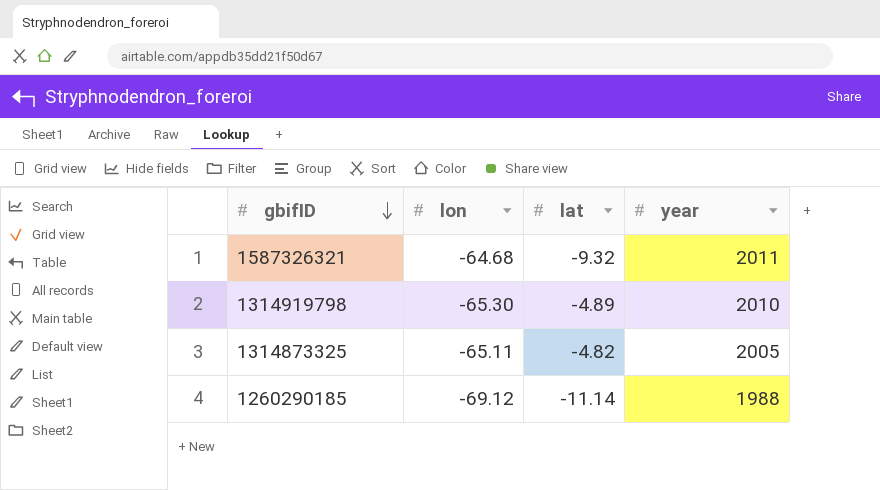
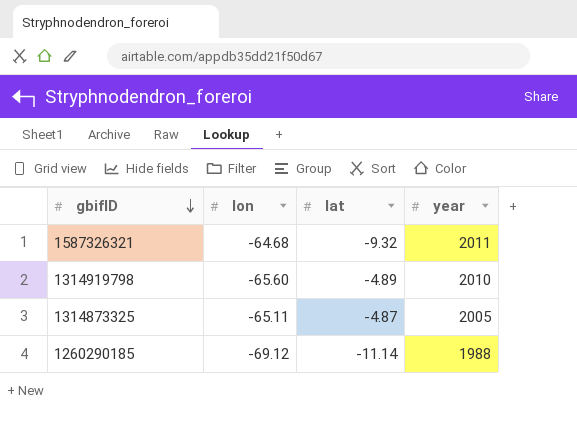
1314919798 | lon: -65.30 -> -65.60
1314873325 | lat: -4.82 -> -4.87

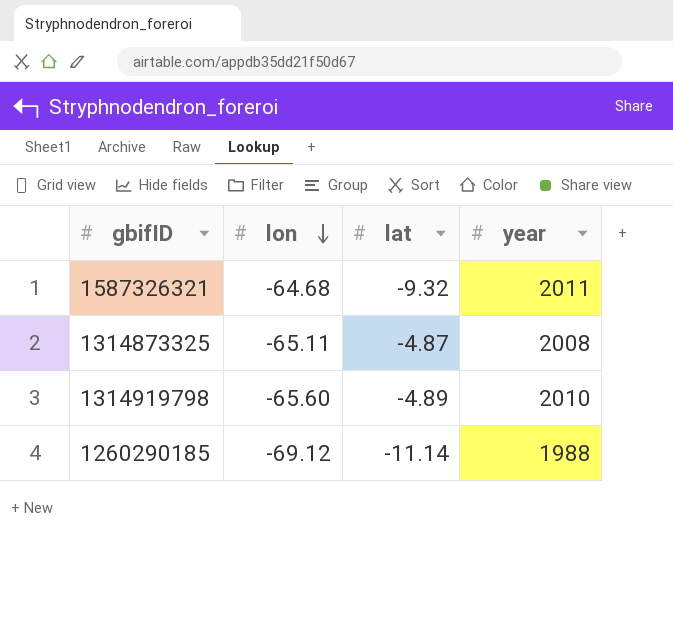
row order: gbifID descending -> lon descending
1314873325 | year: 2005 -> 2008

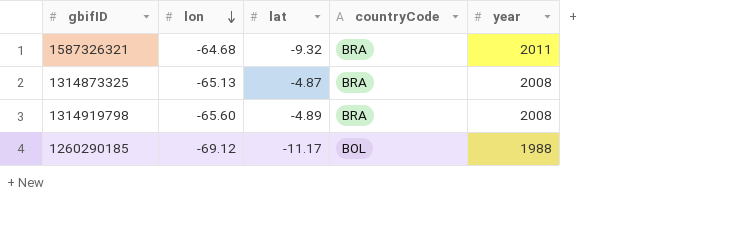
column countryCode | position: none -> 4
1314873325 | lon: -65.11 -> -65.13
1314919798 | year: 2010 -> 2008
1260290185 | lat: -11.14 -> -11.17

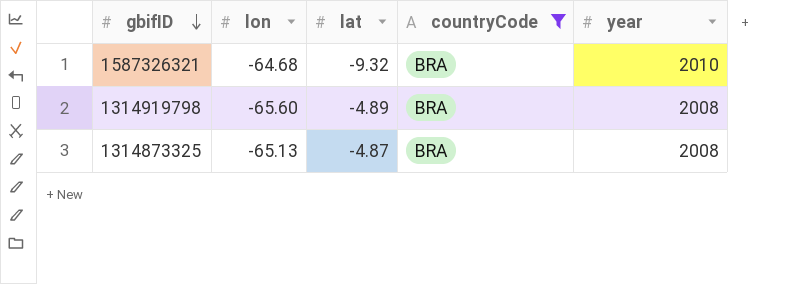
filter: none -> countryCode = BRA
row order: lon descending -> gbifID descending
1587326321 | year: 2011 -> 2010

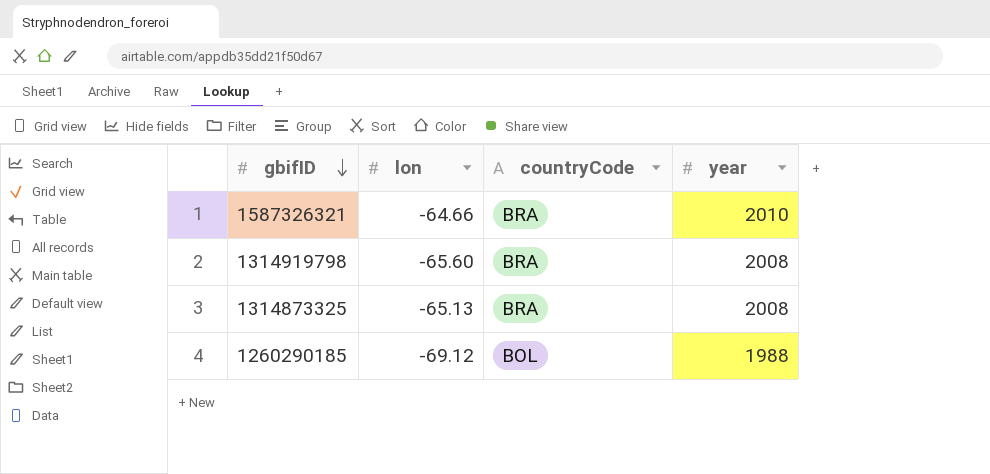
filter: countryCode = BRA -> none
column lat | position: 3 -> none
1587326321 | lon: -64.68 -> -64.66

